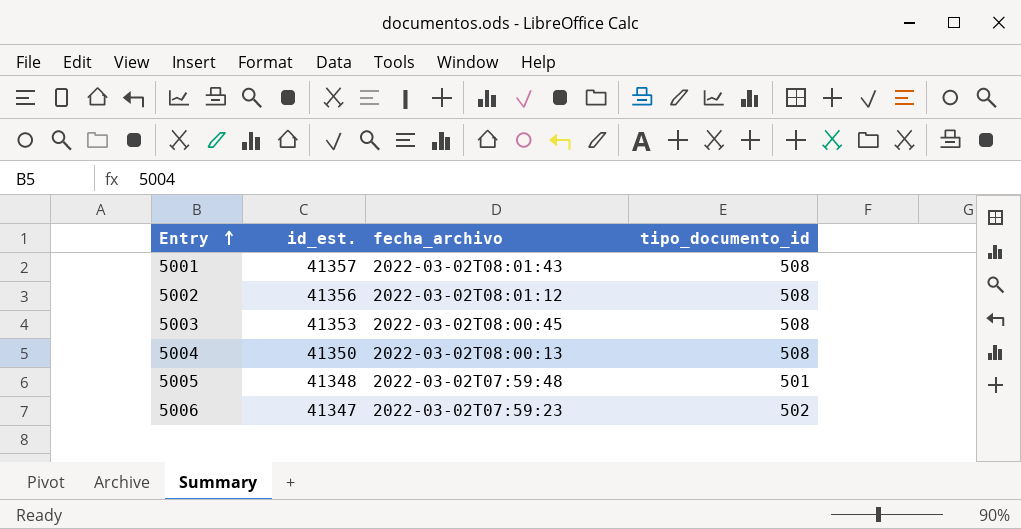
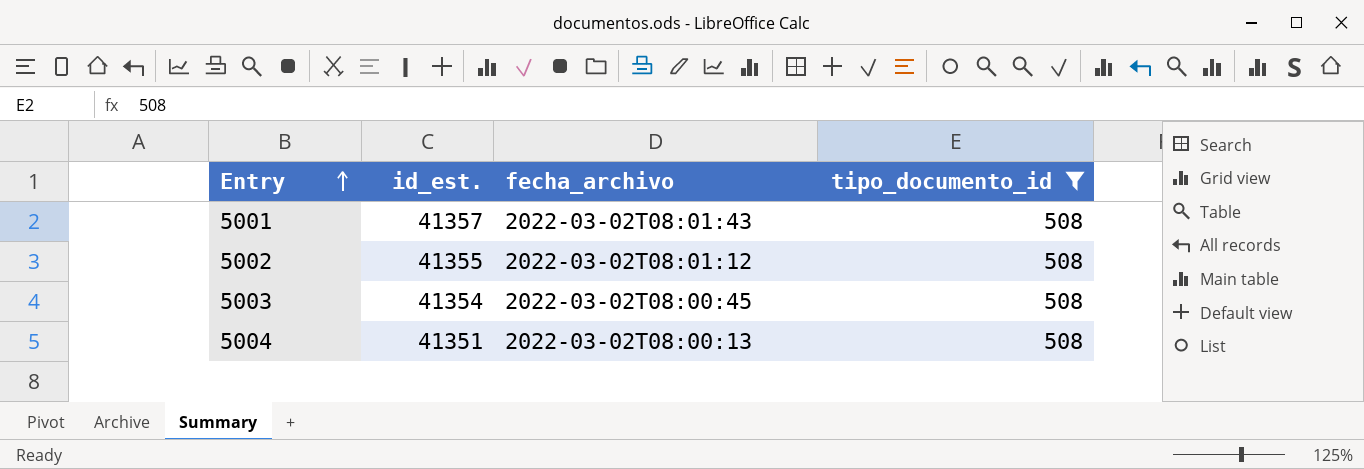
filter: none -> tipo_documento_id = 508
5002 | id_est.: 41356 -> 41355
5003 | id_est.: 41353 -> 41354
5004 | id_est.: 41350 -> 41351

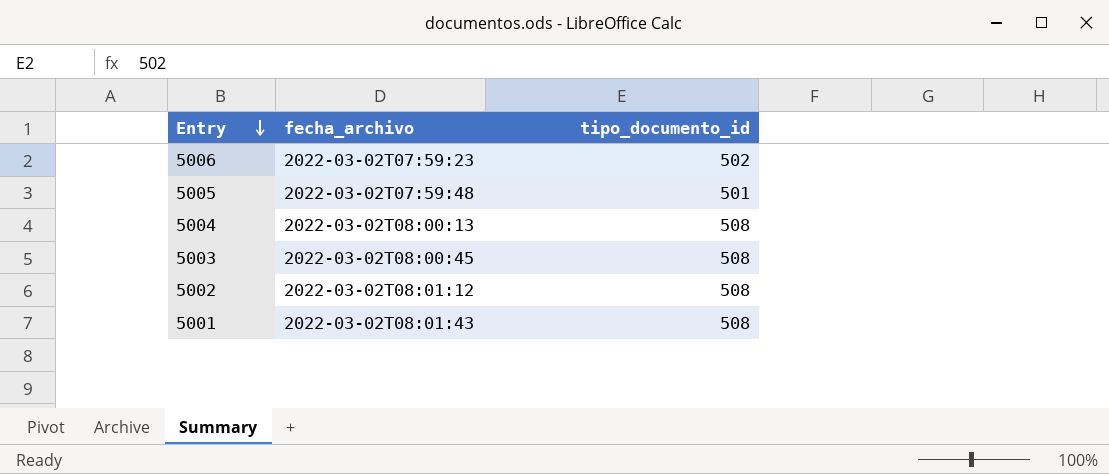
filter: tipo_documento_id = 508 -> none
row order: Entry ascending -> Entry descending
column id_est. | position: 2 -> none

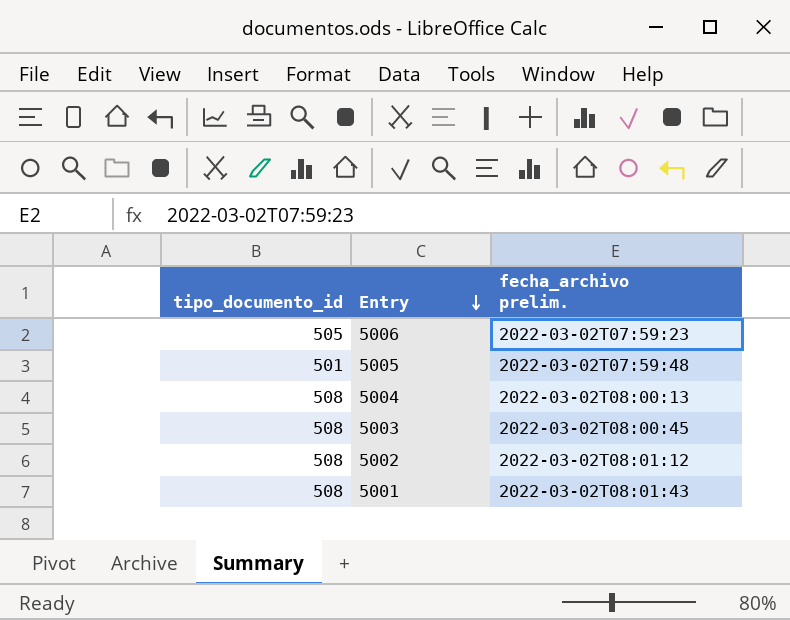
column tipo_documento_id | position: 3 -> 1
column name: fecha_archivo -> fecha_archivo prelim.
5006 | tipo_documento_id: 502 -> 505

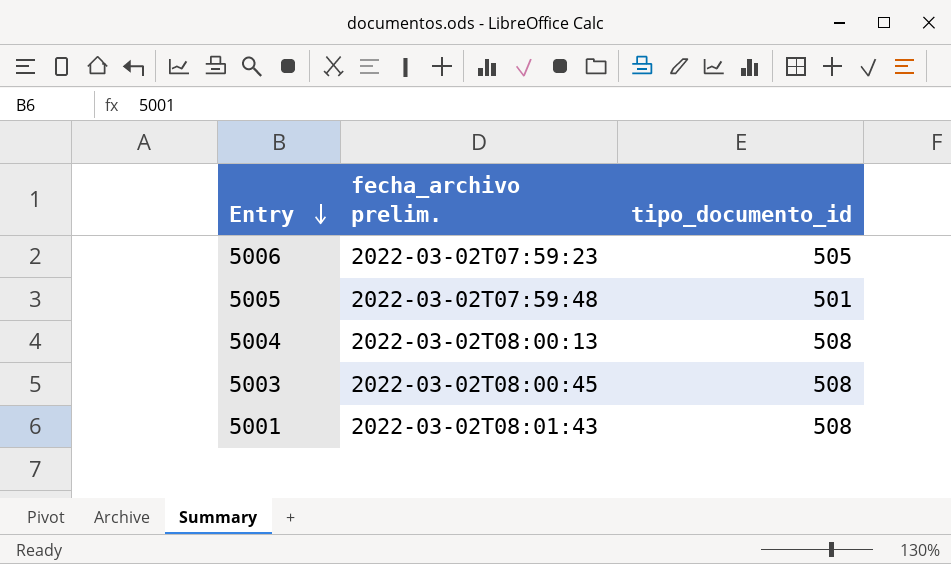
column tipo_documento_id | position: 1 -> 3
row 5002: 508 | 2022-03-02T08:01:12 -> none

